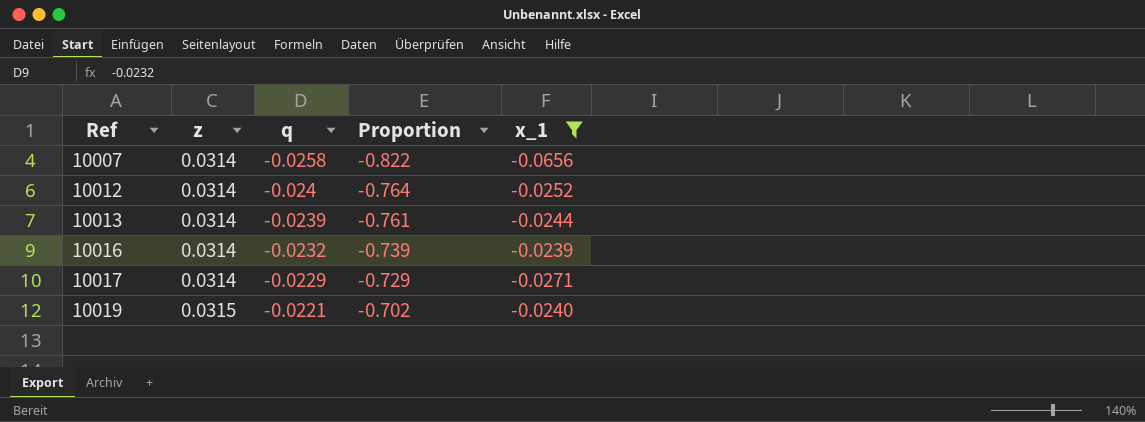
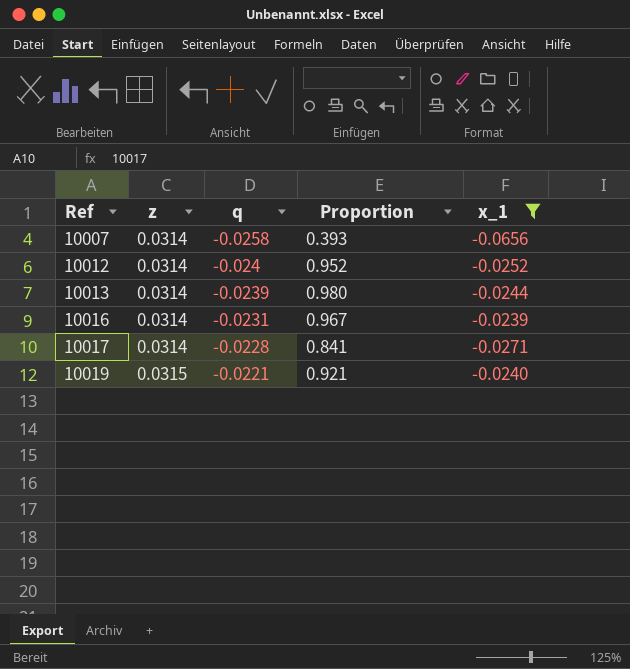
column Proportion | formula: [q] / [z] -> [q] / [x_1]
10016 | q: -0.0232 -> -0.0231
10017 | q: -0.0229 -> -0.0228

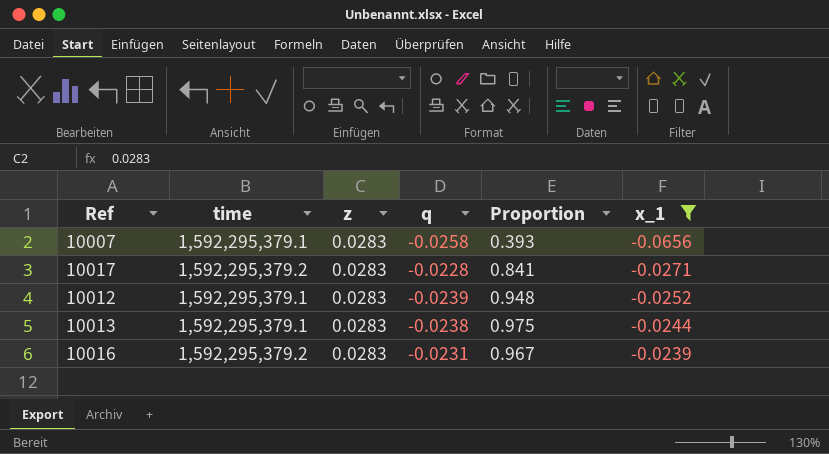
row order: Ref ascending -> x_1 ascending
column time | position: none -> 2
row 10019: 0.0315 | -0.0221 | 0.921 | -0.0240 -> none
10007 | z: 0.0314 -> 0.0283
10017 | z: 0.0314 -> 0.0283
10012 | z: 0.0314 -> 0.0283
10012 | q: -0.024 -> -0.0239
10012 | Proportion: 0.952 -> 0.948
10013 | z: 0.0314 -> 0.0283
10013 | q: -0.0239 -> -0.0238
10013 | Proportion: 0.980 -> 0.975
10016 | z: 0.0314 -> 0.0283

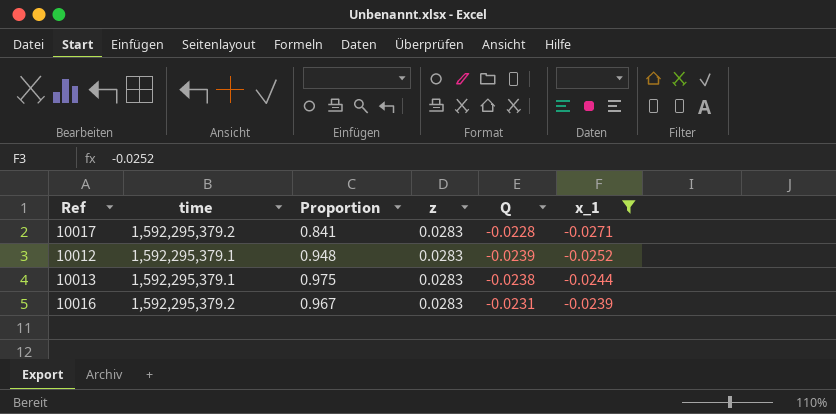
column Proportion | position: 5 -> 3
column name: q -> Q
row 10007: 1,592,295,379.1 | 0.0283 | -0.0258 | 0.393 | -0.0656 -> none

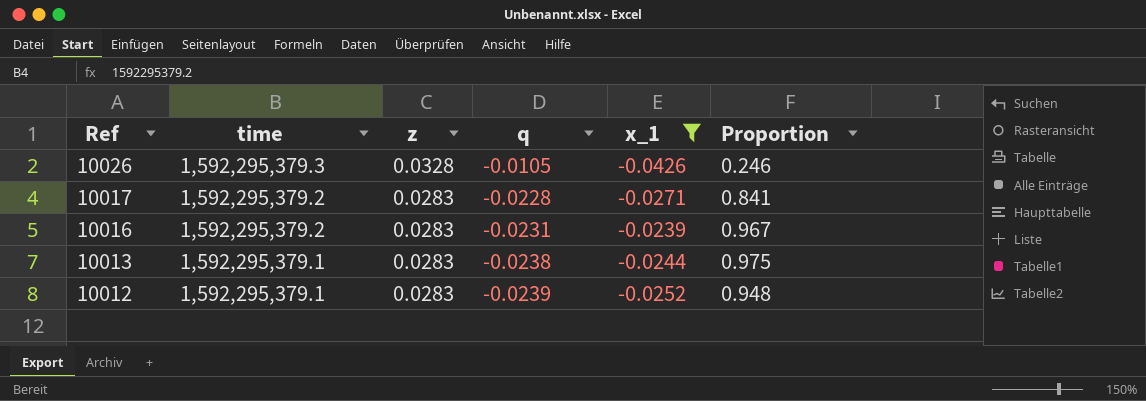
row order: x_1 ascending -> Ref descending
column name: Q -> q
column Proportion | position: 3 -> 6
row 10026: none -> 1,592,295,379.3 | 0.0328 | -0.0105 | -0.0426 | 0.246

